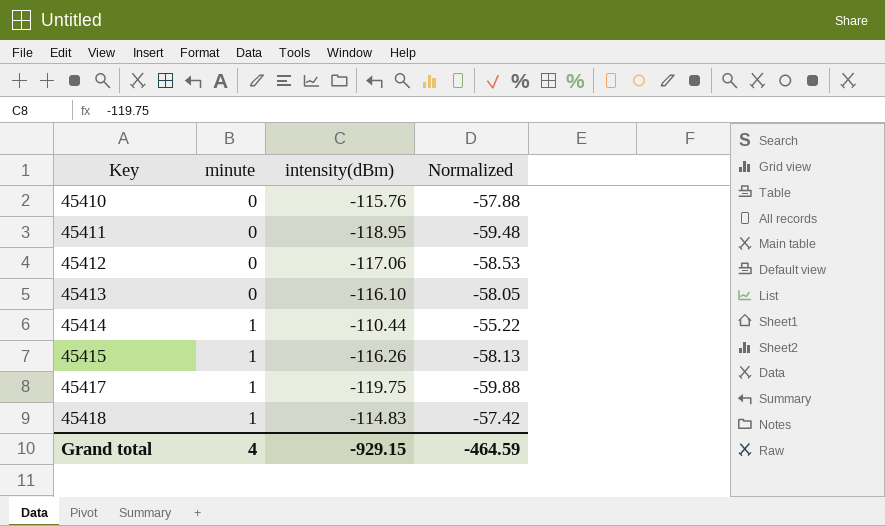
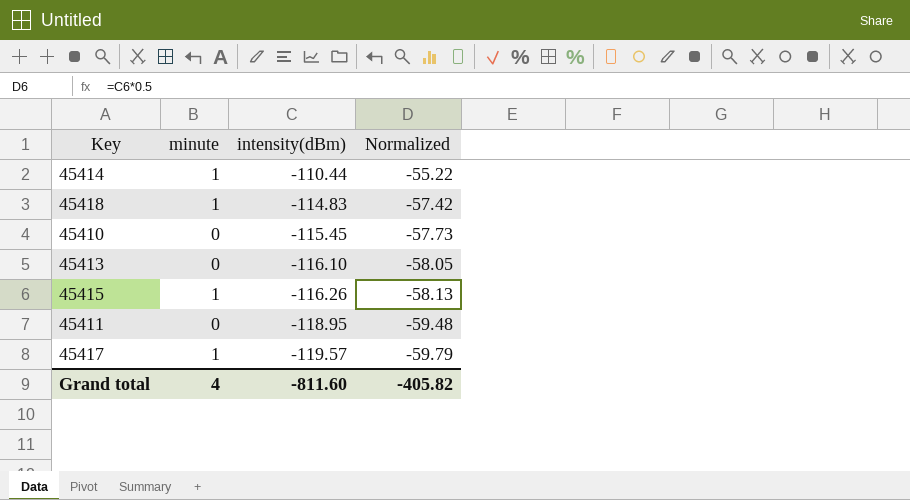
row order: Key ascending -> intensity(dBm) descending
row 45412: 0 | -117.06 | -58.53 -> none
45410 | intensity(dBm): -115.76 -> -115.45
45410 | Normalized: -57.88 -> -57.73
45417 | intensity(dBm): -119.75 -> -119.57
45417 | Normalized: -59.88 -> -59.79
Grand total | intensity(dBm): -929.15 -> -811.60
Grand total | Normalized: -464.59 -> -405.82

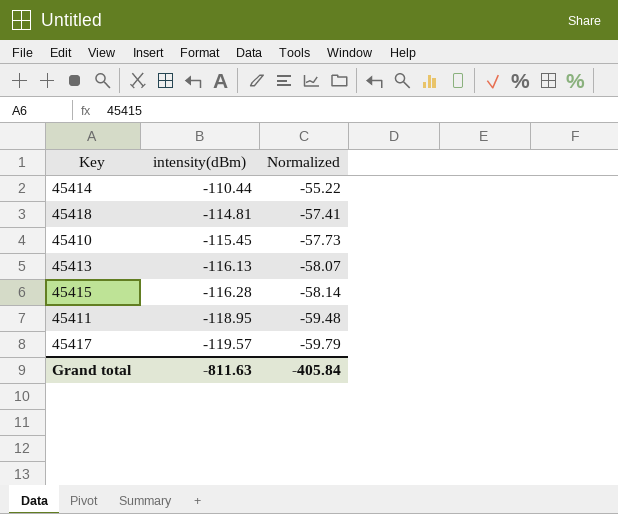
column minute | position: 2 -> none
45418 | intensity(dBm): -114.83 -> -114.81
45418 | Normalized: -57.42 -> -57.41
45413 | intensity(dBm): -116.10 -> -116.13
45413 | Normalized: -58.05 -> -58.07
45415 | intensity(dBm): -116.26 -> -116.28
45415 | Normalized: -58.13 -> -58.14
Grand total | intensity(dBm): -811.60 -> -811.63
Grand total | Normalized: -405.82 -> -405.84

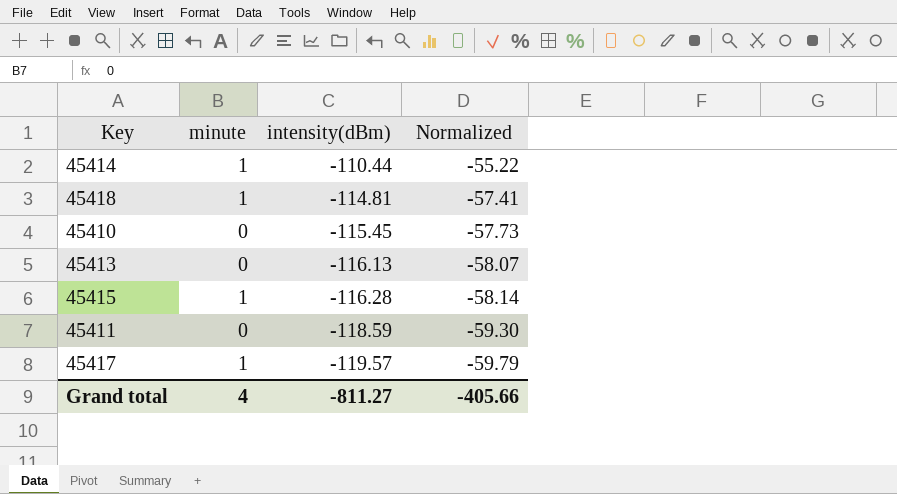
column minute | position: none -> 2
45411 | intensity(dBm): -118.95 -> -118.59
45411 | Normalized: -59.48 -> -59.30
Grand total | intensity(dBm): -811.63 -> -811.27
Grand total | Normalized: -405.84 -> -405.66

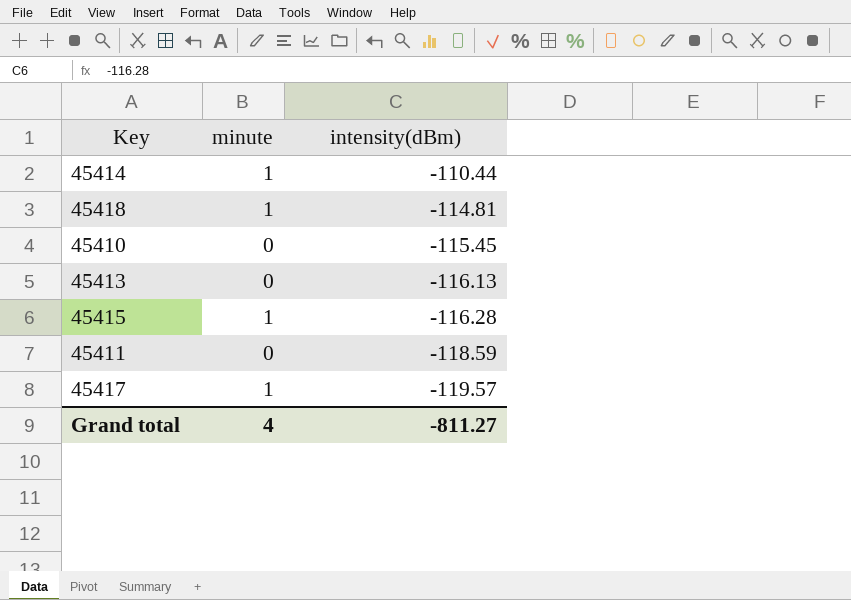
column Normalized | formula: [intensity(dBm)] * 0.5 -> none

